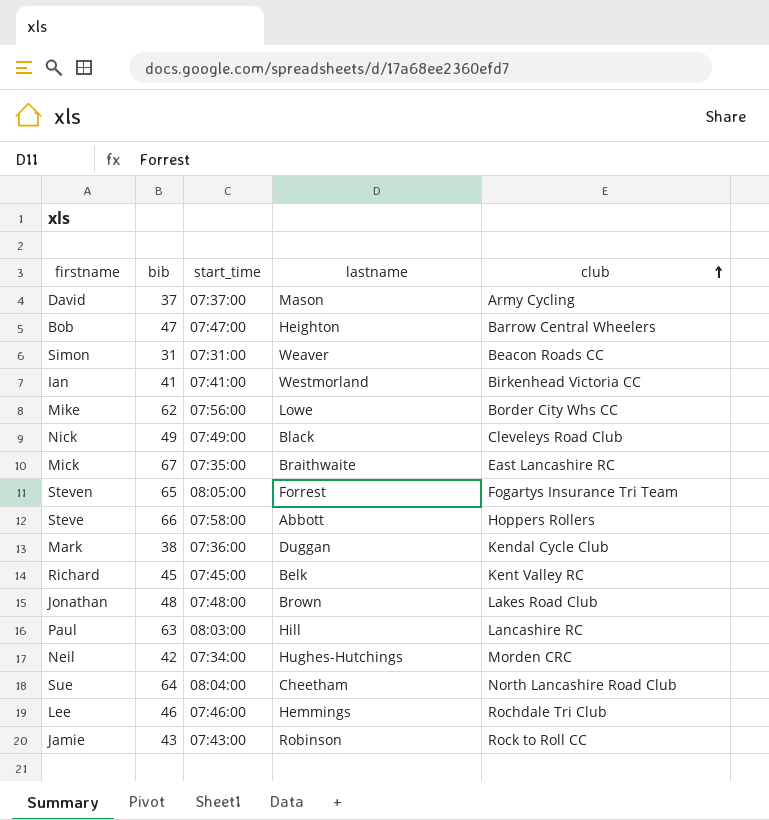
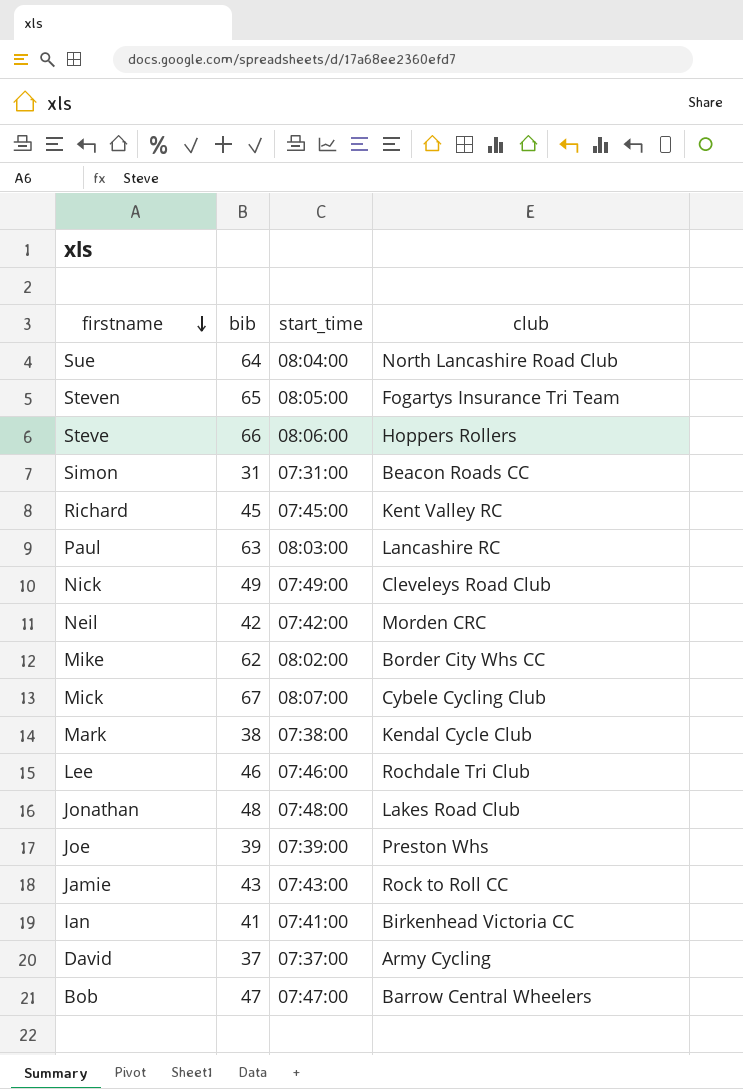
row order: club ascending -> firstname descending
column lastname | position: 4 -> none
Steve | start_time: 07:58:00 -> 08:06:00
Neil | start_time: 07:34:00 -> 07:42:00
Mike | start_time: 07:56:00 -> 08:02:00
Mick | start_time: 07:35:00 -> 08:07:00
Mick | club: East Lancashire RC -> Cybele Cycling Club
Mark | start_time: 07:36:00 -> 07:38:00
row Joe: none -> 39 | 07:39:00 | Preston Whs

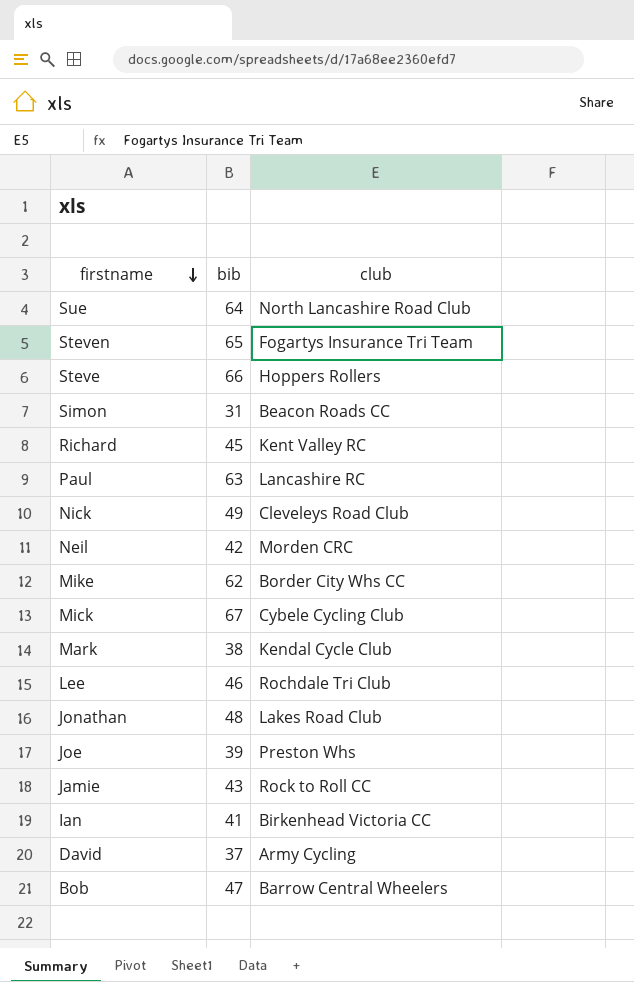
column start_time | position: 3 -> none

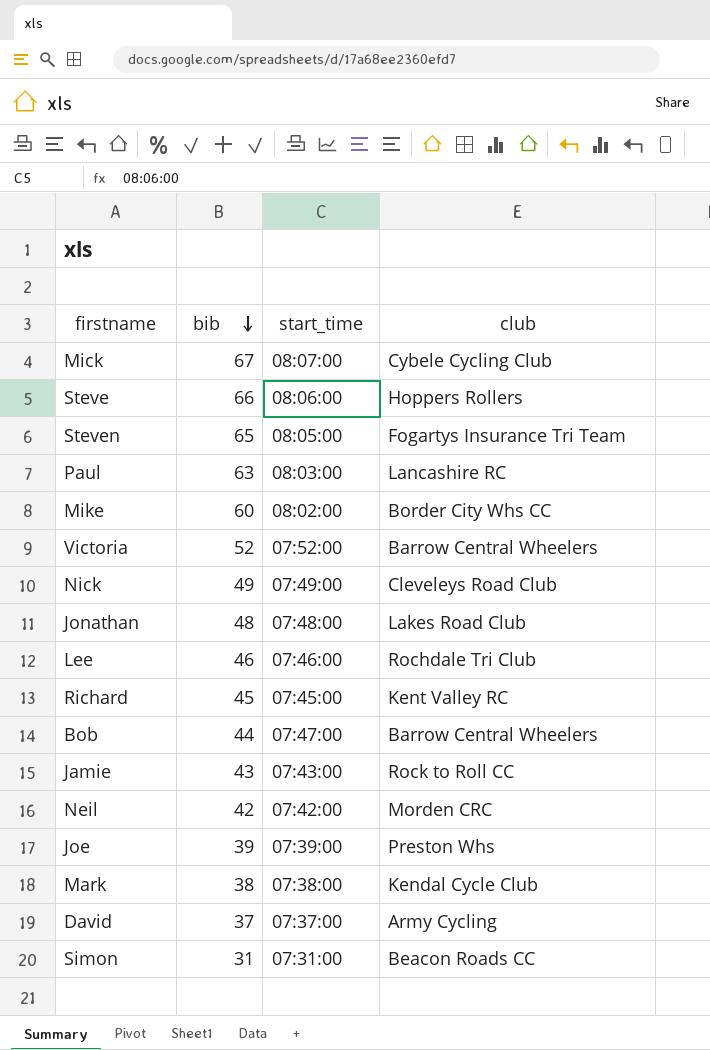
row order: firstname descending -> bib descending
column start_time | position: none -> 3
row Sue: 64 | North Lancashire Road Club -> none
row Ian: 41 | Birkenhead Victoria CC -> none
Mike | bib: 62 -> 60
row Victoria: none -> 52 | 07:52:00 | Barrow Central Wheelers
Bob | bib: 47 -> 44

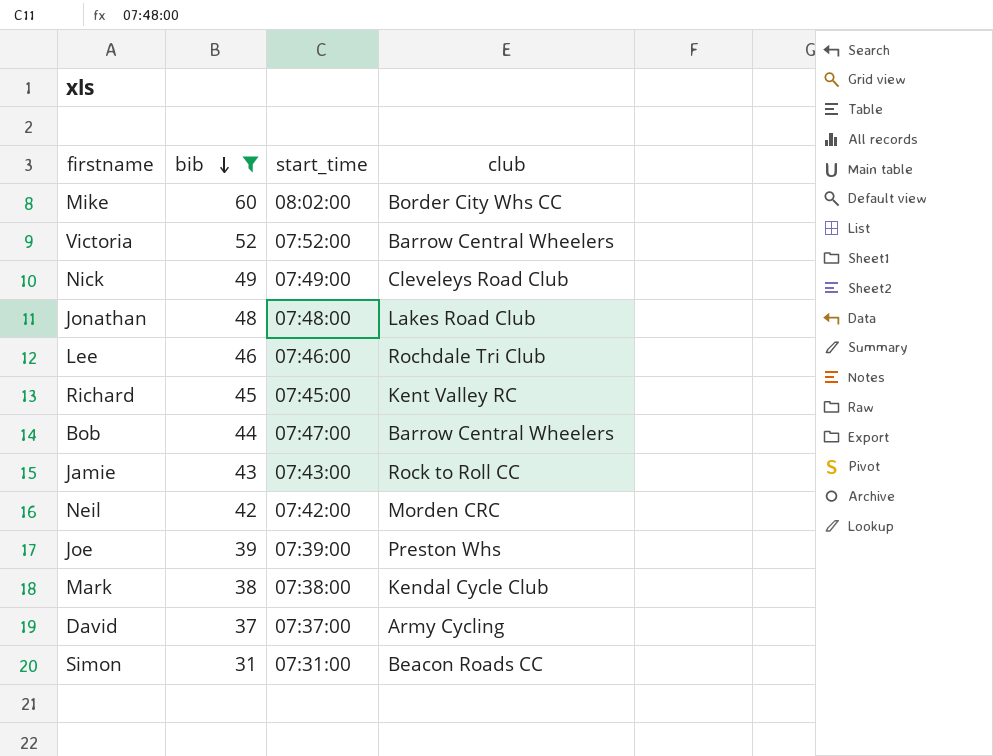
filter: none -> bib <= 60

